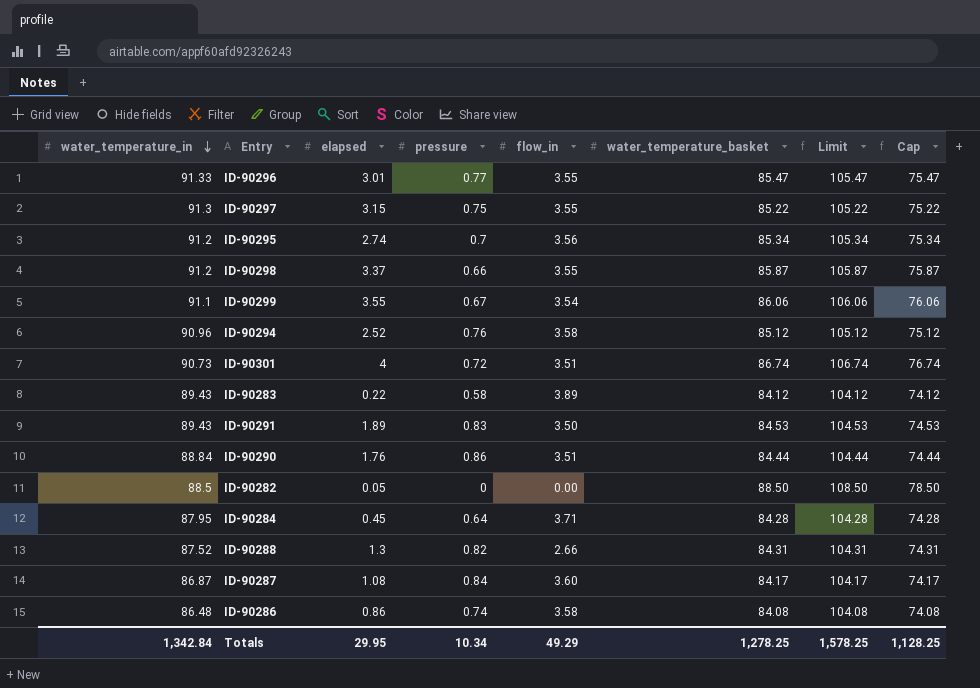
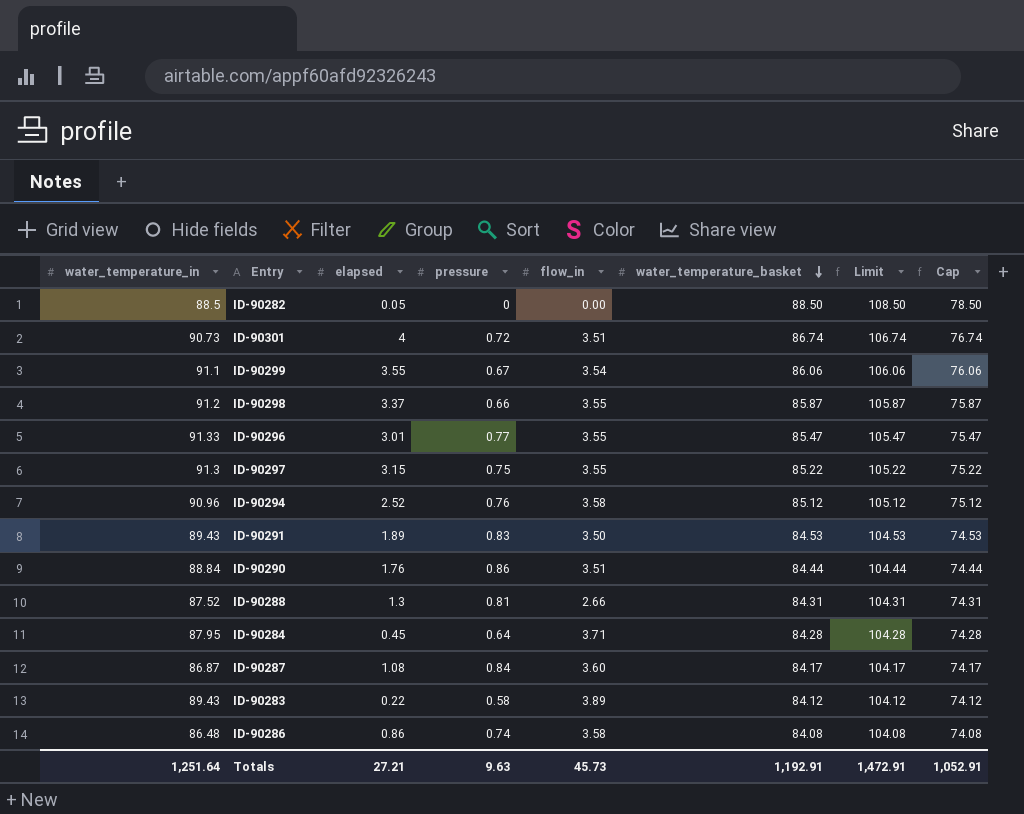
row order: water_temperature_in descending -> water_temperature_basket descending
row ID-90295: 91.2 | 2.74 | 0.7 | 3.56 | 85.34 | 105.34 | 75.34 -> none
ID-90288 | pressure: 0.82 -> 0.81
Totals | water_temperature_in: 1,342.84 -> 1,251.64
Totals | elapsed: 29.95 -> 27.21
Totals | pressure: 10.34 -> 9.63
Totals | flow_in: 49.29 -> 45.73
Totals | water_temperature_basket: 1,278.25 -> 1,192.91
Totals | Limit: 1,578.25 -> 1,472.91
Totals | Cap: 1,128.25 -> 1,052.91

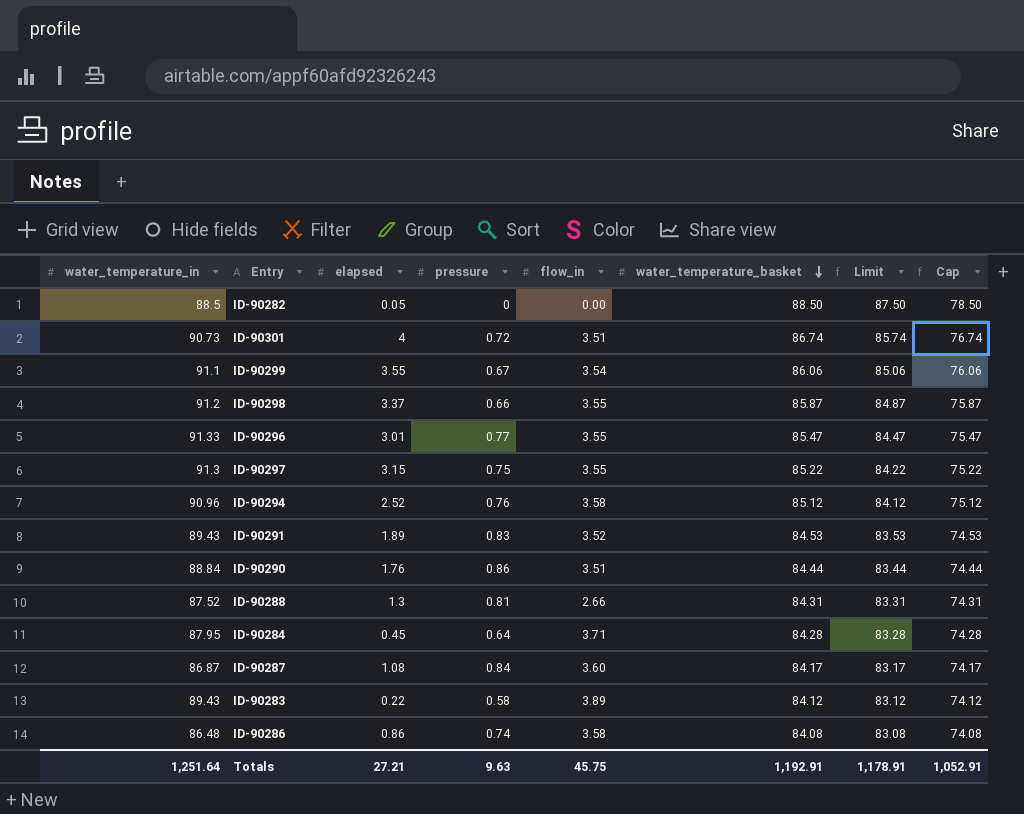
column Limit | formula: [water_temperature_basket] + 20 -> [water_temperature_basket] - 1
ID-90291 | flow_in: 3.50 -> 3.52
Totals | flow_in: 45.73 -> 45.75
Totals | Limit: 1,472.91 -> 1,178.91

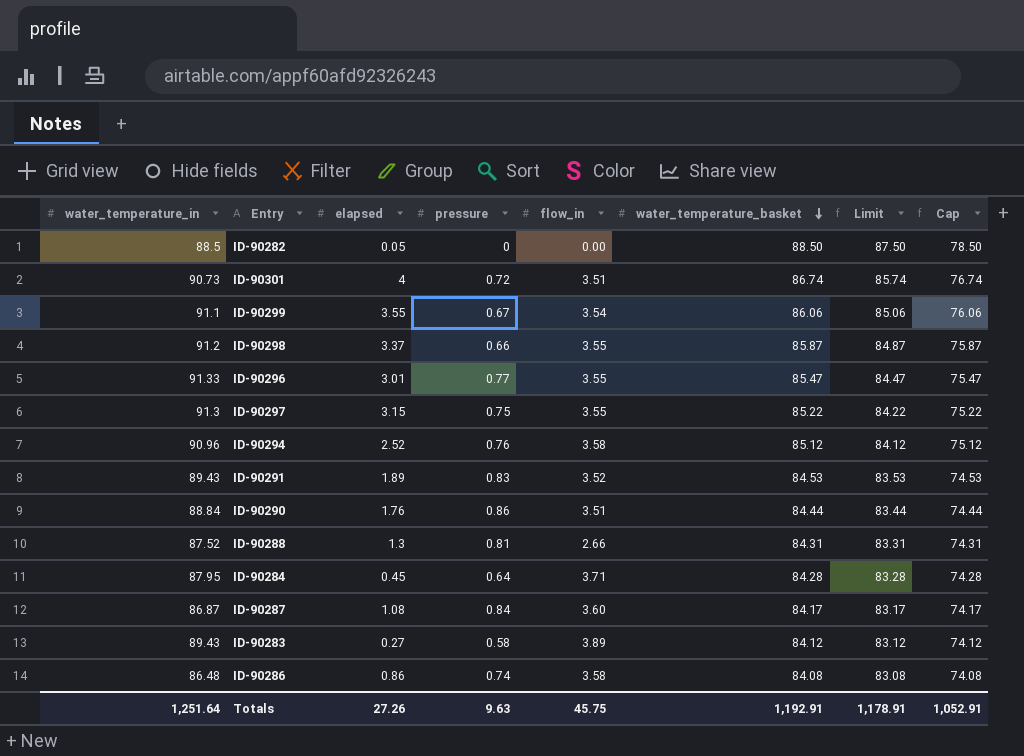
ID-90283 | elapsed: 0.22 -> 0.27
Totals | elapsed: 27.21 -> 27.26

